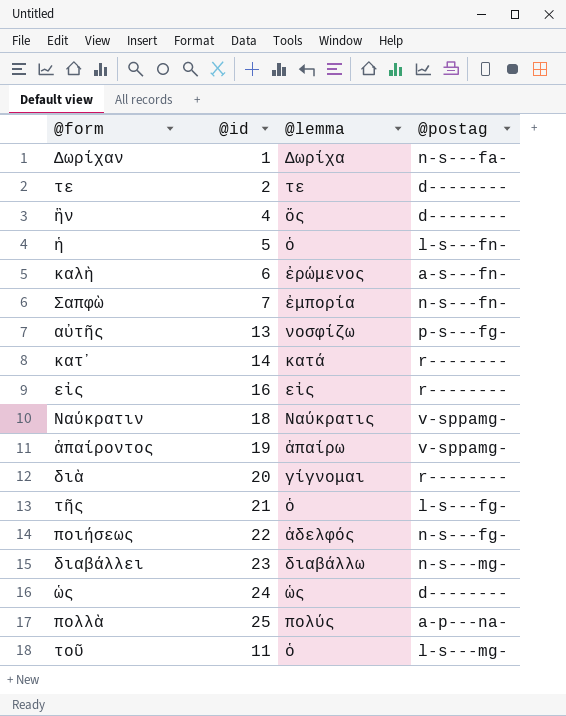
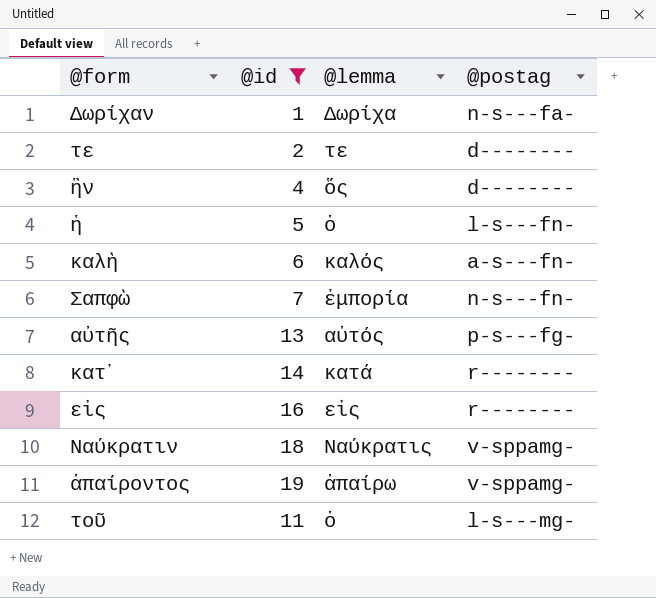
filter: none -> @id <= 19
καλὴ | @lemma: ἐρώμενος -> καλός
αὐτῆς | @lemma: νοσφίζω -> αὐτός

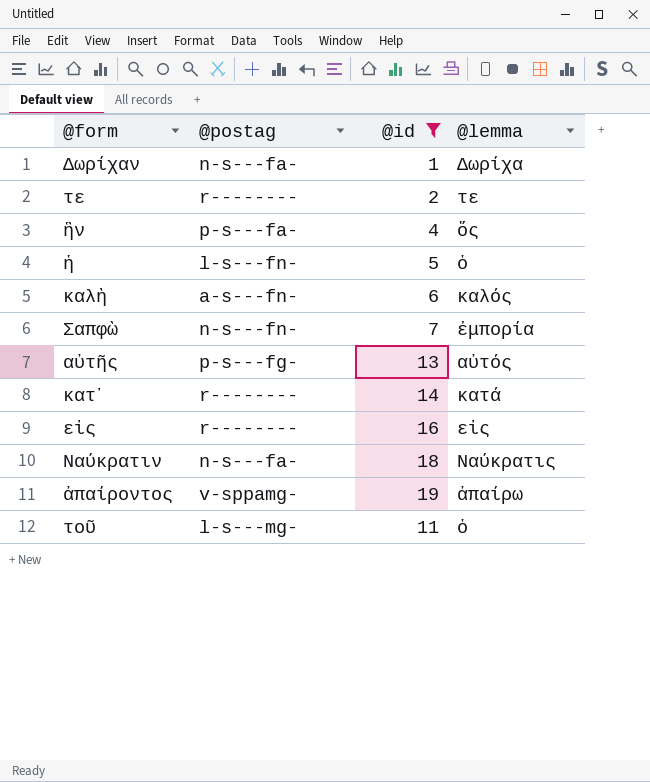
column @postag | position: 4 -> 2
τε | @postag: d-------- -> r--------
ἣν | @postag: d-------- -> p-s---fa-
Ναύκρατιν | @postag: v-sppamg- -> n-s---fa-

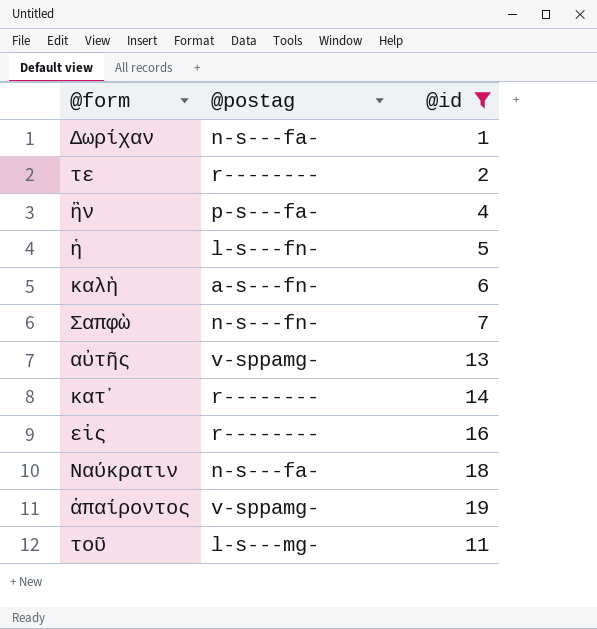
column @lemma | position: 4 -> none
αὐτῆς | @postag: p-s---fg- -> v-sppamg-

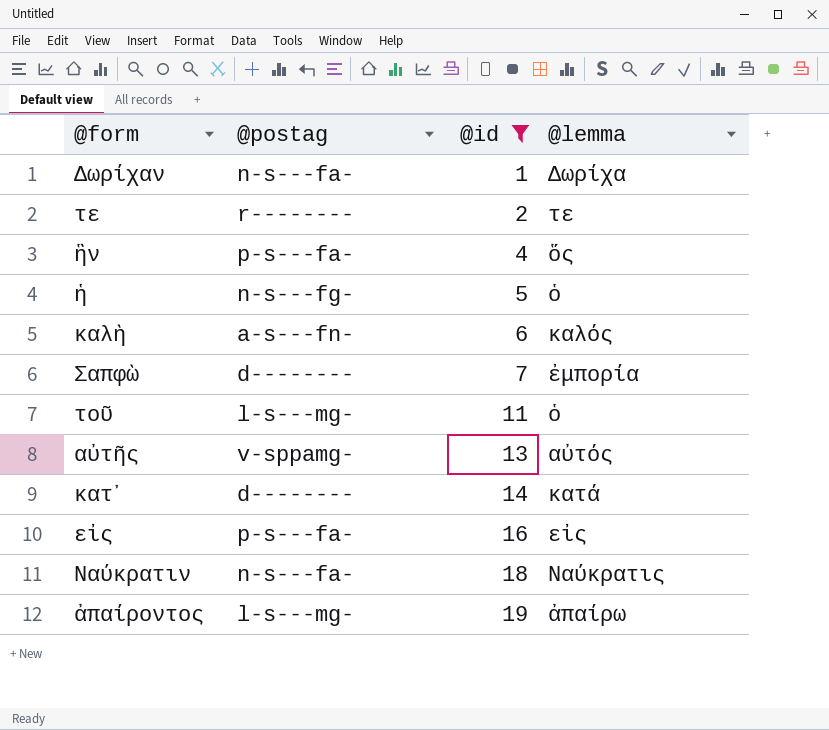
row order: none -> @id ascending
column @lemma | position: none -> 4
ἡ | @postag: l-s---fn- -> n-s---fg-
Σαπφὼ | @postag: n-s---fn- -> d--------
κατ᾽ | @postag: r-------- -> d--------
εἰς | @postag: r-------- -> p-s---fa-
ἀπαίροντος | @postag: v-sppamg- -> l-s---mg-

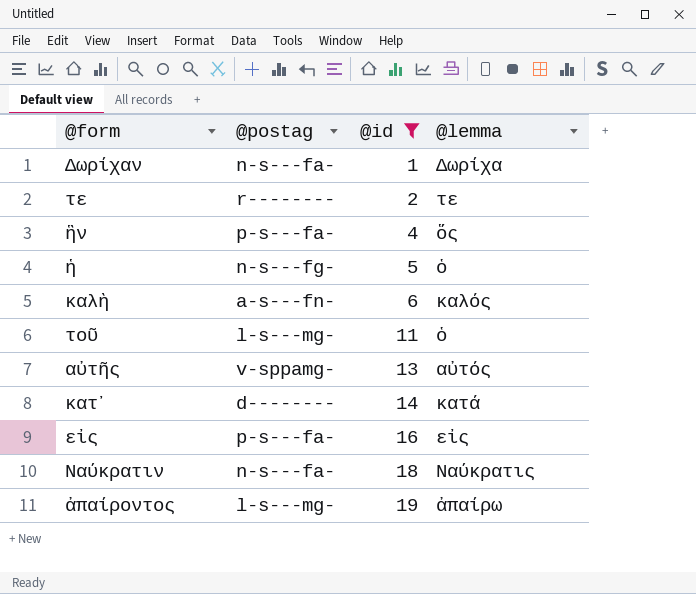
row Σαπφὼ: d-------- | 7 | ἐμπορία -> none

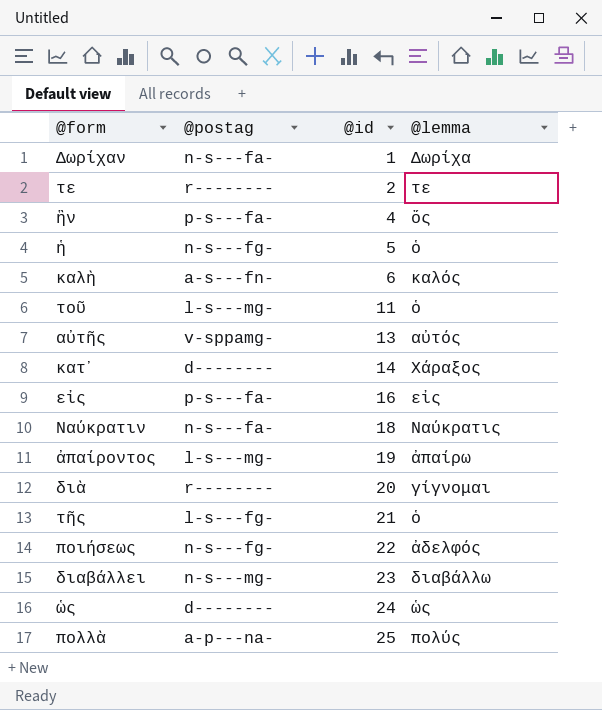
filter: @id <= 19 -> none
κατ᾽ | @lemma: κατά -> Χάραξος

